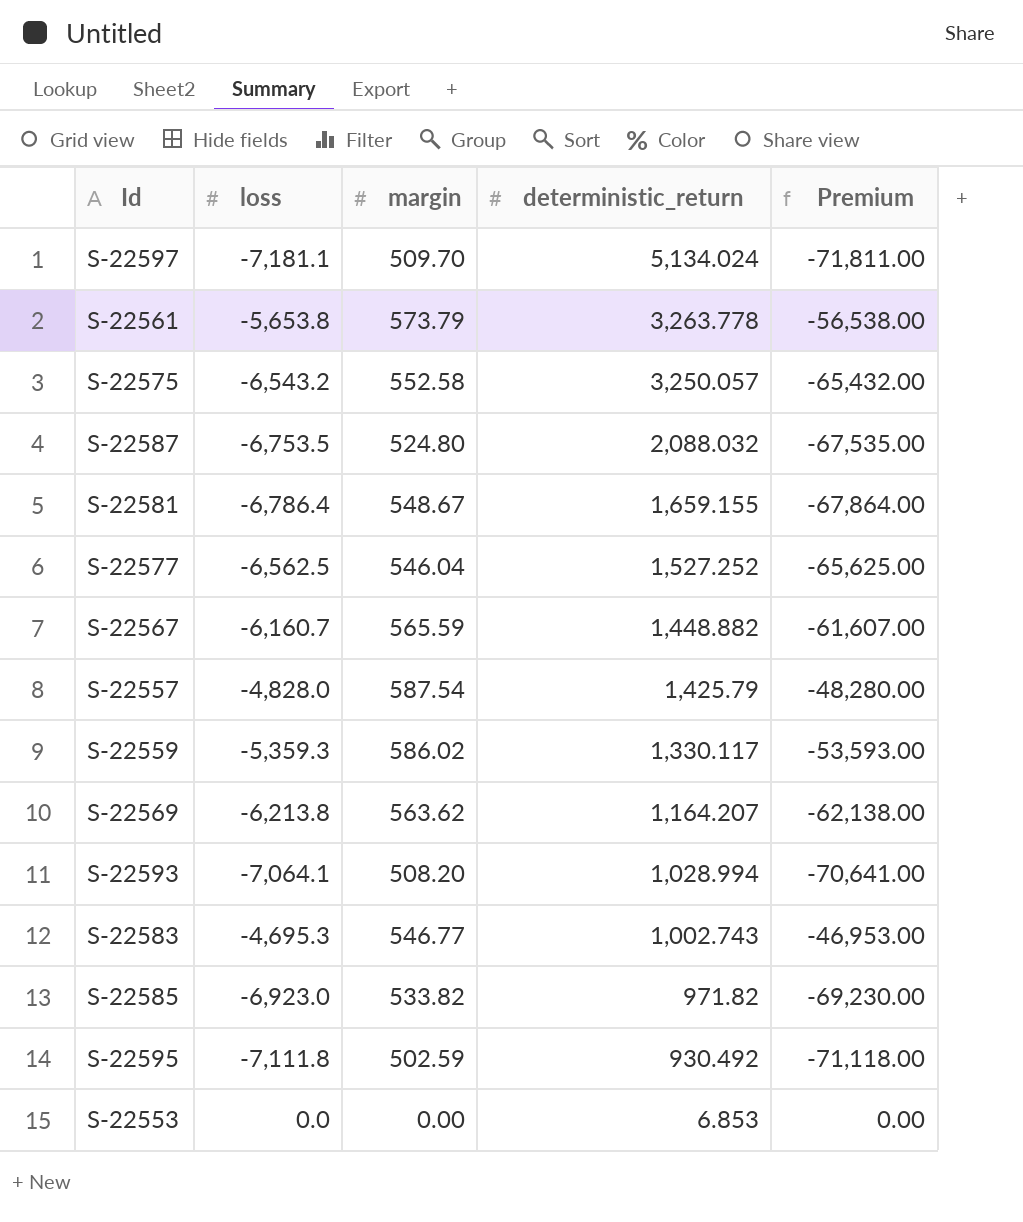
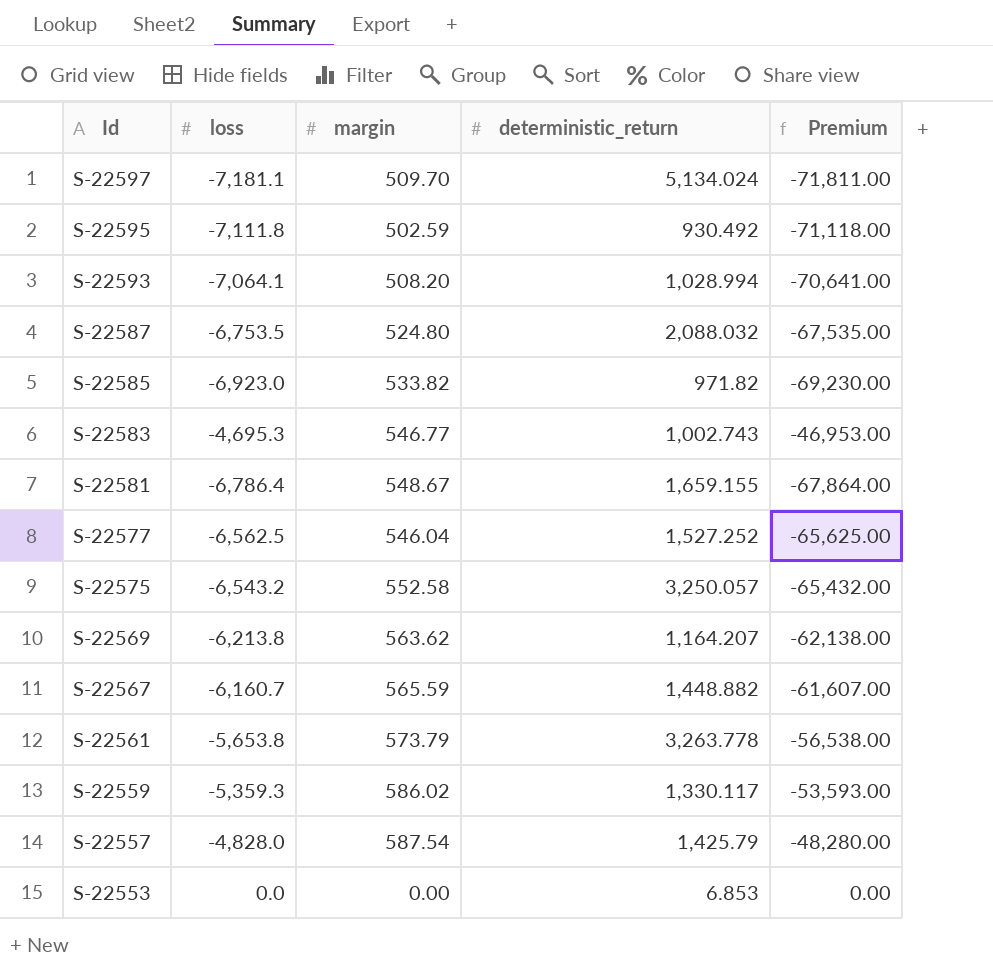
row order: deterministic_return descending -> Id descending

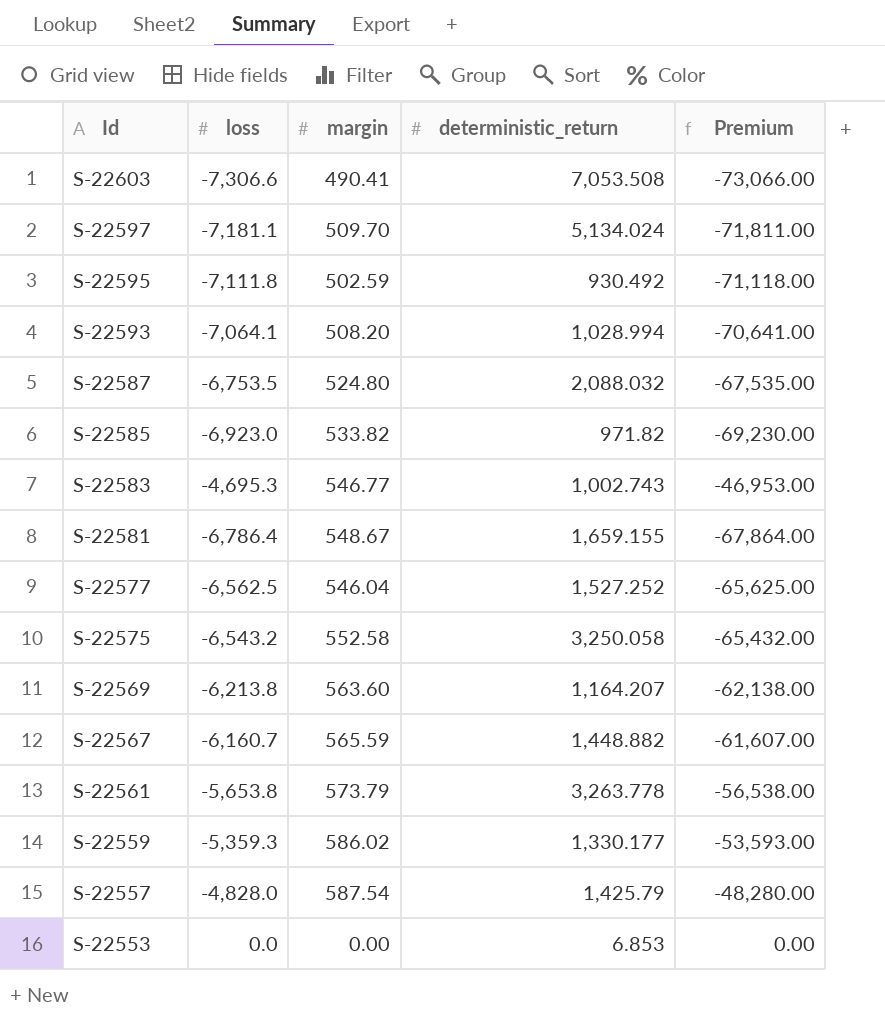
row S-22603: none -> -7,306.6 | 490.41 | 7,053.508 | -73,066.00
S-22575 | deterministic_return: 3,250.057 -> 3,250.058
S-22569 | margin: 563.62 -> 563.60
S-22559 | deterministic_return: 1,330.117 -> 1,330.177

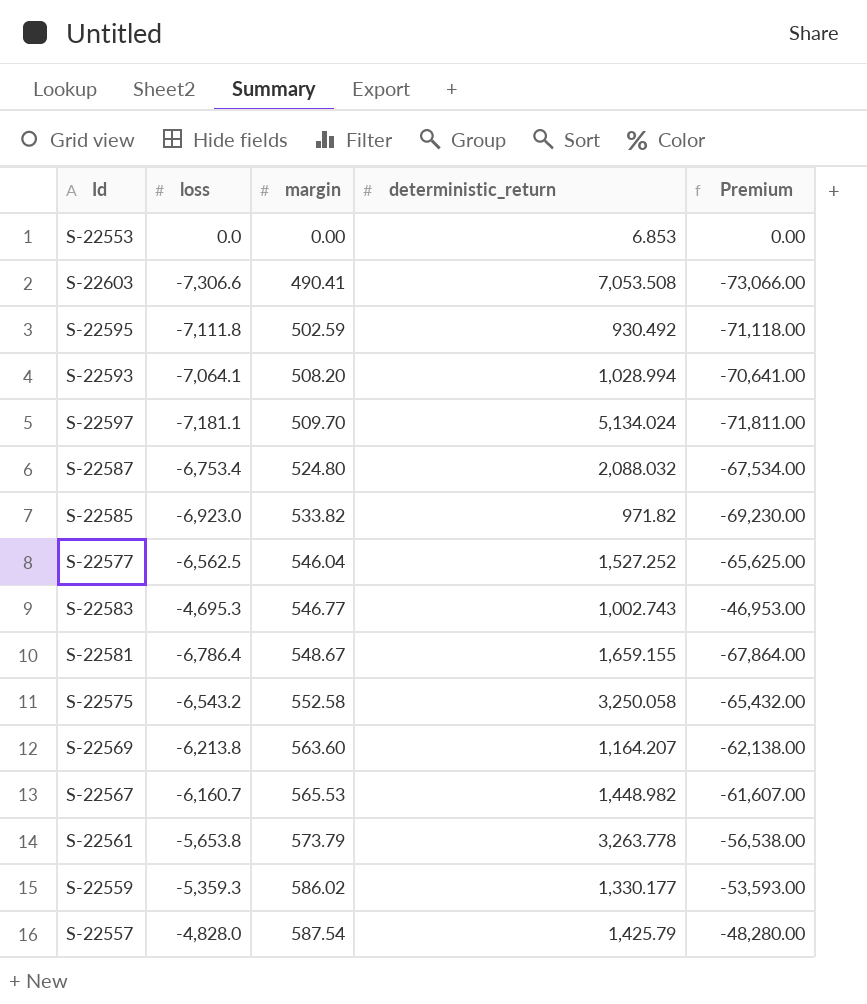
row order: Id descending -> margin ascending
S-22587 | loss: -6,753.5 -> -6,753.4
S-22587 | Premium: -67,535.00 -> -67,534.00
S-22567 | margin: 565.59 -> 565.53
S-22567 | deterministic_return: 1,448.882 -> 1,448.982

